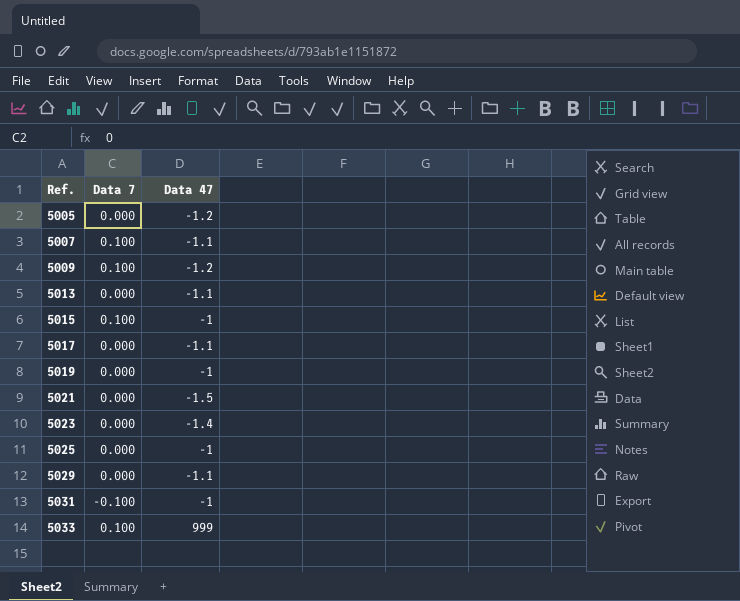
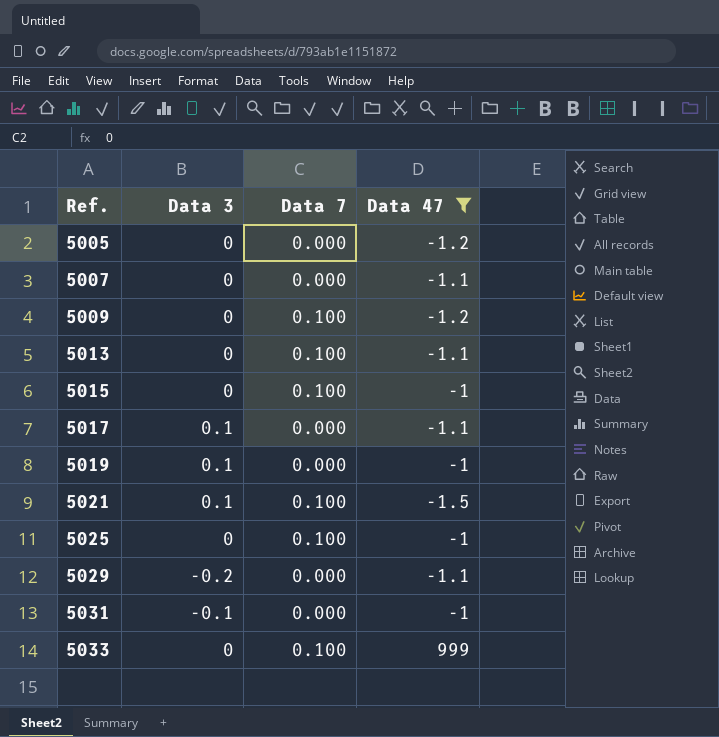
filter: none -> Data 47 != -1.4
column Data 3 | position: none -> 2
5007 | Data 7: 0.100 -> 0.000
5013 | Data 7: 0.000 -> 0.100
5021 | Data 7: 0.000 -> 0.100
5025 | Data 7: 0.000 -> 0.100
5031 | Data 7: -0.100 -> 0.000

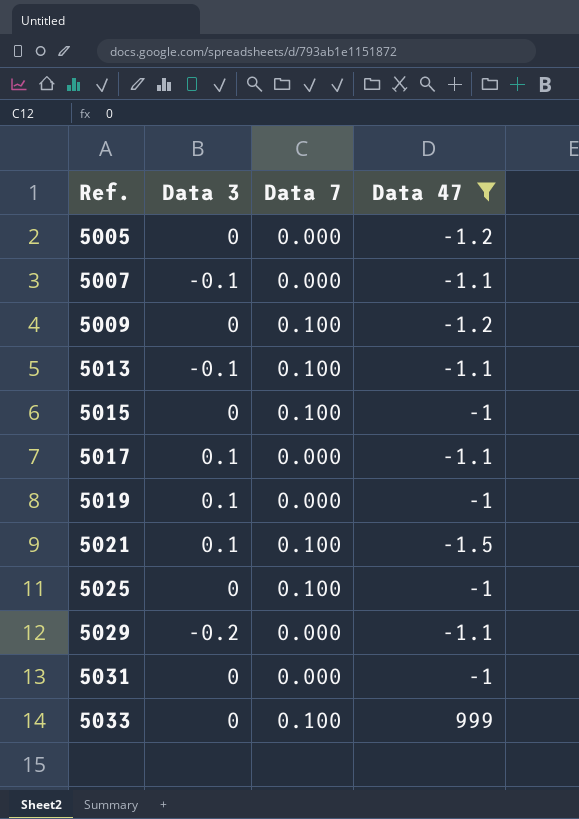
5007 | Data 3: 0 -> -0.1
5013 | Data 3: 0 -> -0.1
5031 | Data 3: -0.1 -> 0

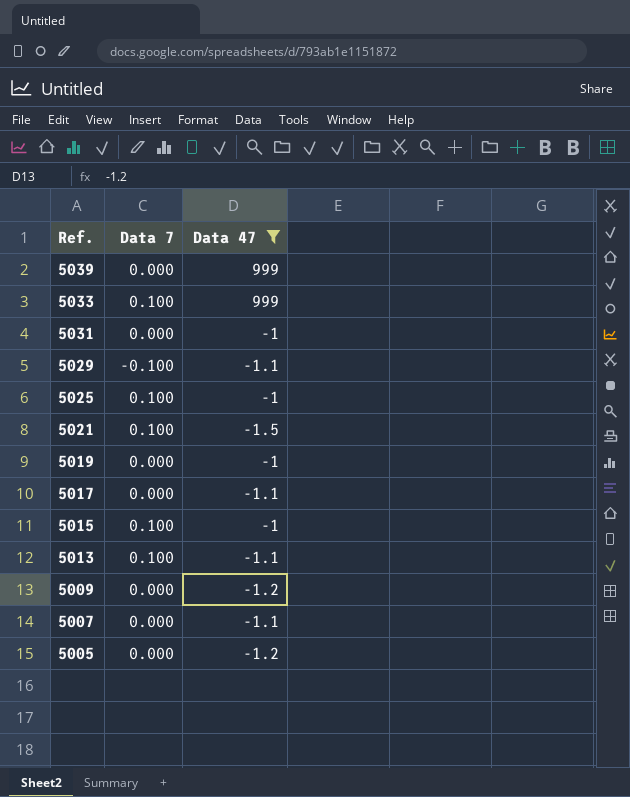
row order: Ref. ascending -> Ref. descending
column Data 3 | position: 2 -> none
row 5039: none -> 0.000 | 999
5029 | Data 7: 0.000 -> -0.100
5009 | Data 7: 0.100 -> 0.000

